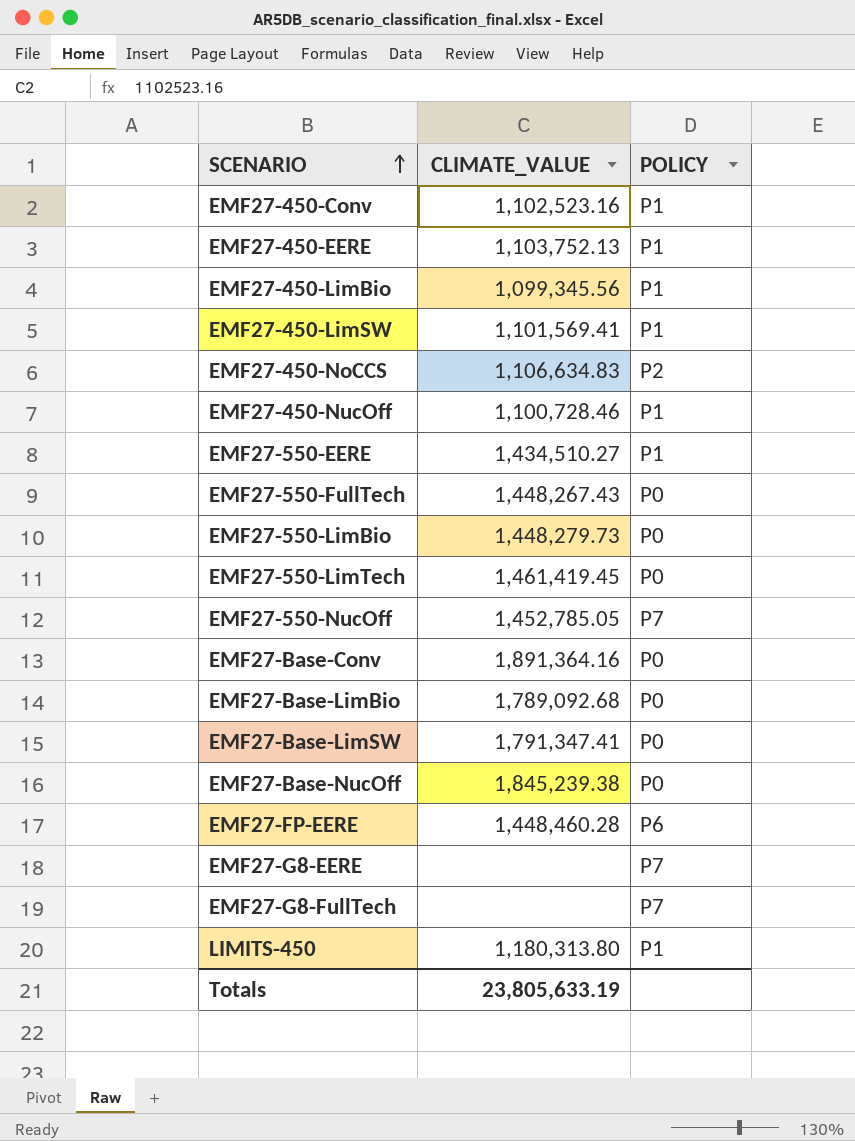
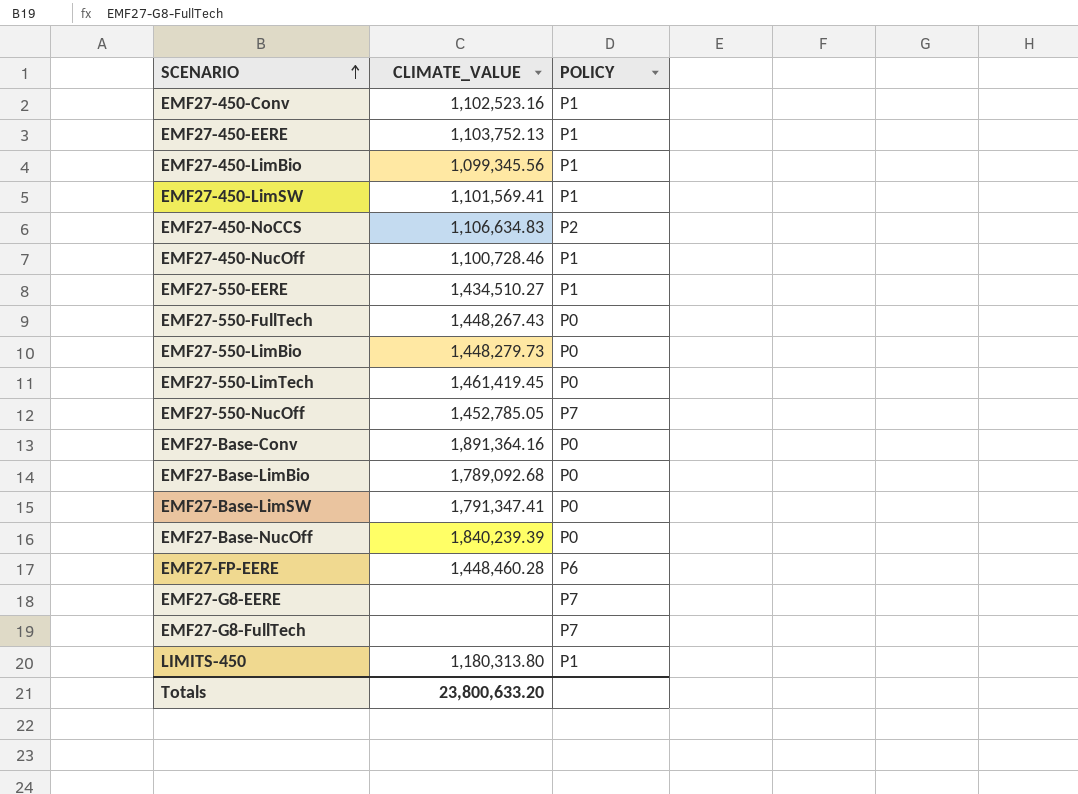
EMF27-Base-NucOff | CLIMATE_VALUE: 1,845,239.38 -> 1,840,239.39
Totals | CLIMATE_VALUE: 23,805,633.19 -> 23,800,633.20

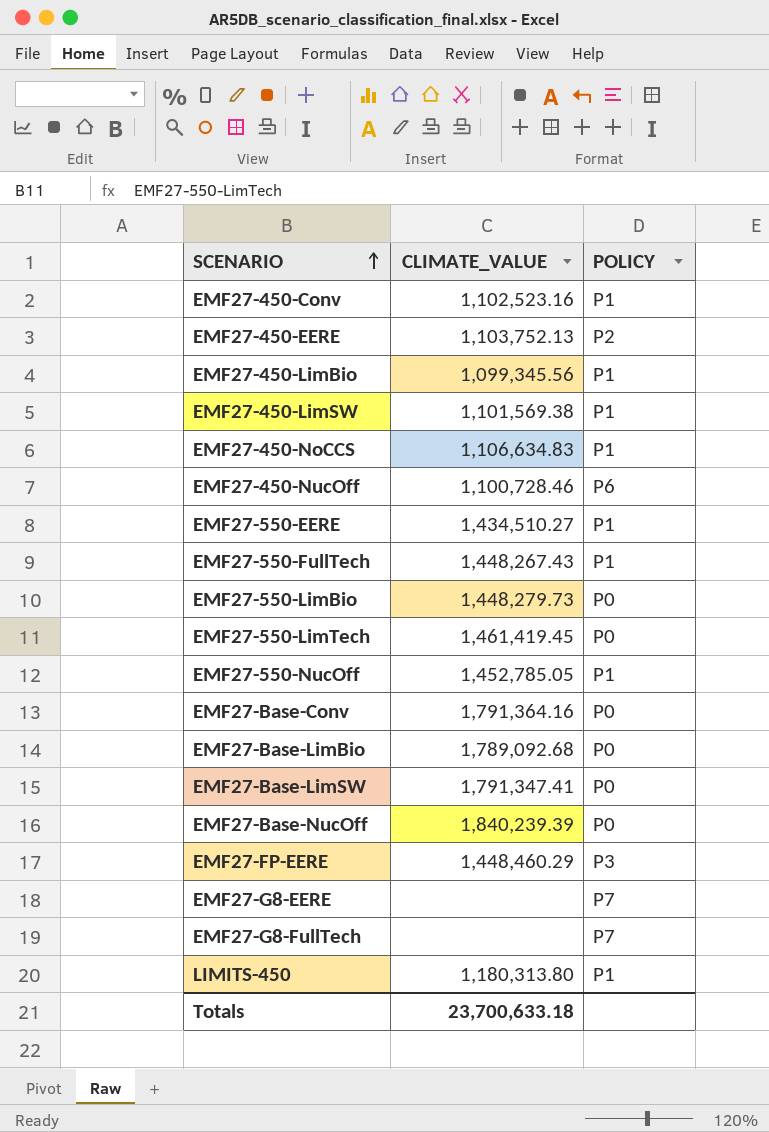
EMF27-450-EERE | POLICY: P1 -> P2
EMF27-450-LimSW | CLIMATE_VALUE: 1,101,569.41 -> 1,101,569.38
EMF27-450-NoCCS | POLICY: P2 -> P1
EMF27-450-NucOff | POLICY: P1 -> P6
EMF27-550-FullTech | POLICY: P0 -> P1
EMF27-550-NucOff | POLICY: P7 -> P1
EMF27-Base-Conv | CLIMATE_VALUE: 1,891,364.16 -> 1,791,364.16
EMF27-FP-EERE | CLIMATE_VALUE: 1,448,460.28 -> 1,448,460.29
EMF27-FP-EERE | POLICY: P6 -> P3
Totals | CLIMATE_VALUE: 23,800,633.20 -> 23,700,633.18

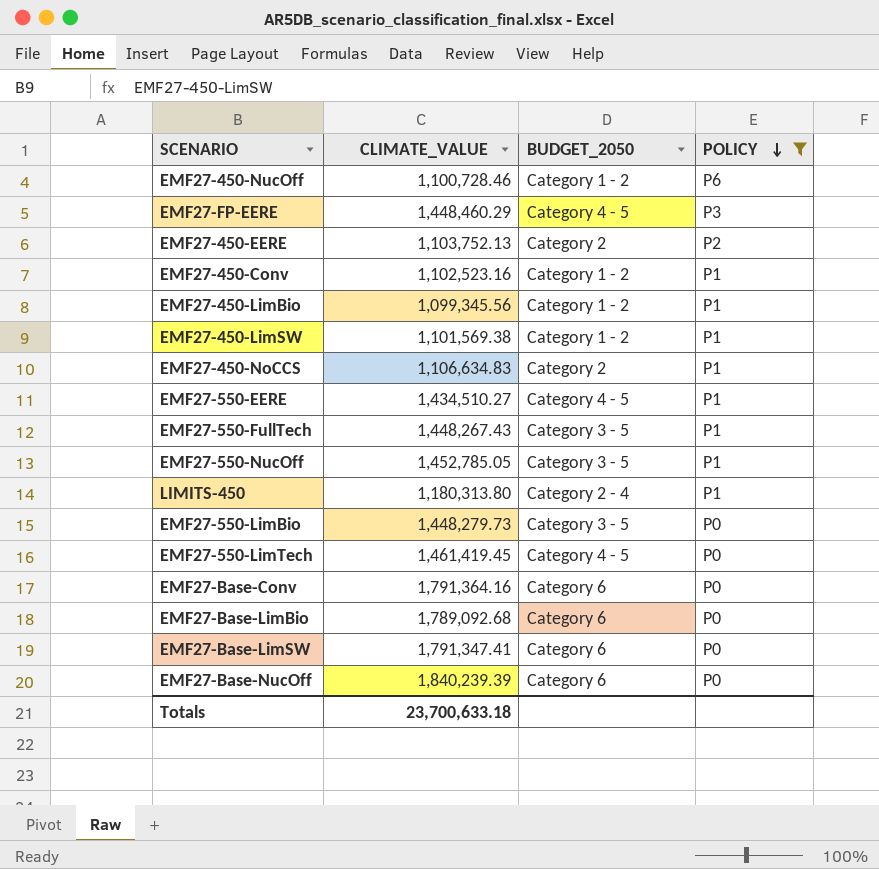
filter: none -> POLICY != P7
row order: SCENARIO ascending -> POLICY descending
column BUDGET_2050 | position: none -> 3

